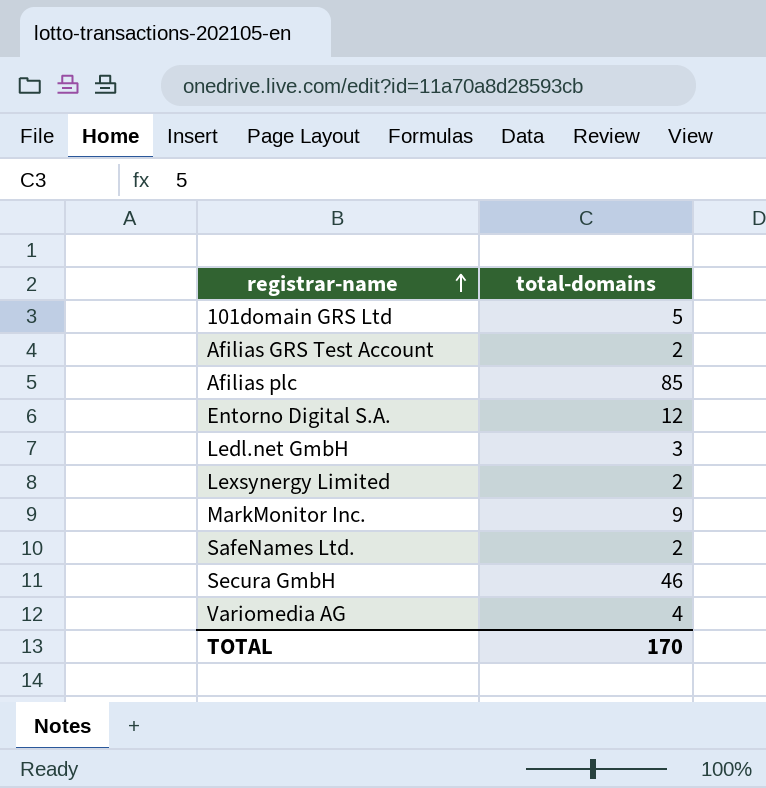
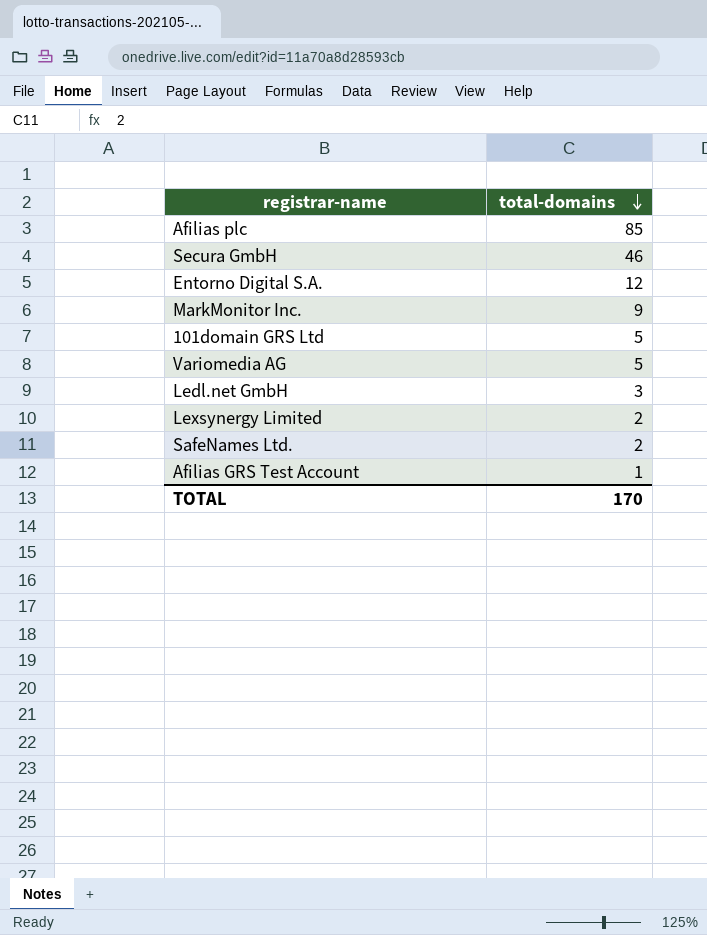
row order: registrar-name ascending -> total-domains descending
Variomedia AG | total-domains: 4 -> 5
Afilias GRS Test Account | total-domains: 2 -> 1

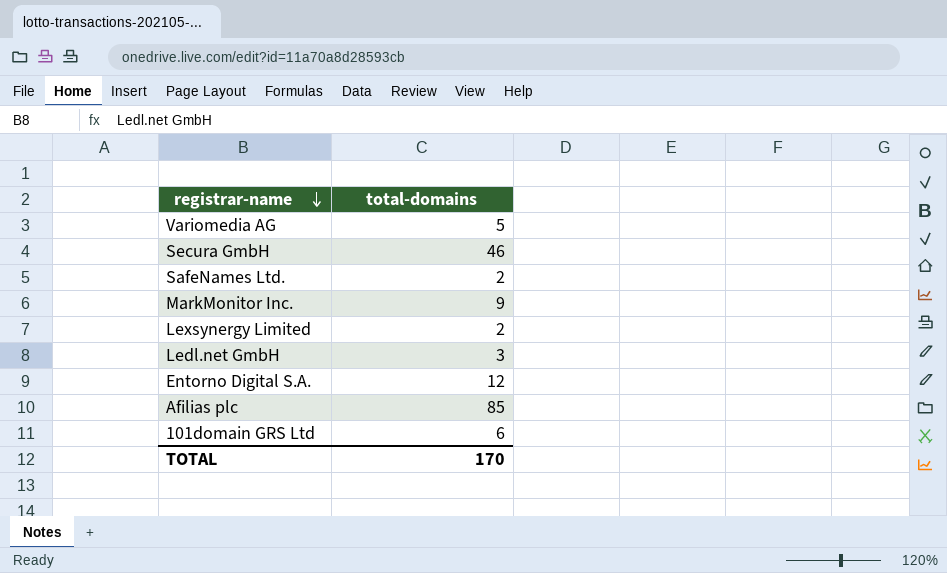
row order: total-domains descending -> registrar-name descending
row Afilias GRS Test Account: 1 -> none
101domain GRS Ltd | total-domains: 5 -> 6

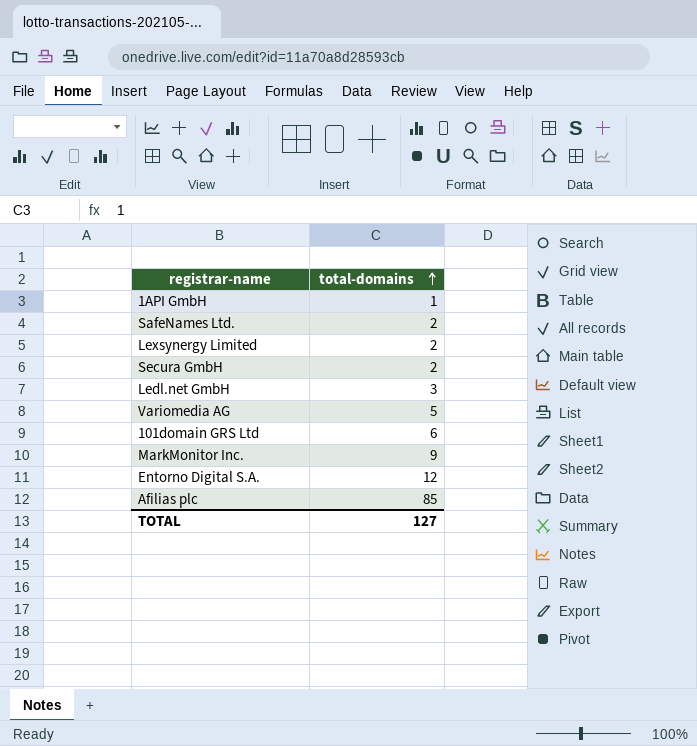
row order: registrar-name descending -> total-domains ascending
row 1API GmbH: none -> 1
Secura GmbH | total-domains: 46 -> 2
TOTAL | total-domains: 170 -> 127

